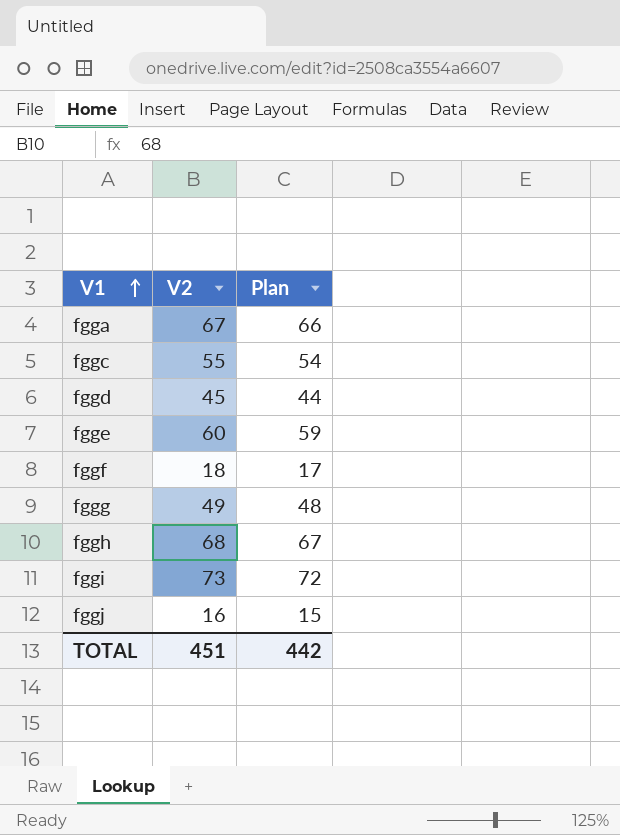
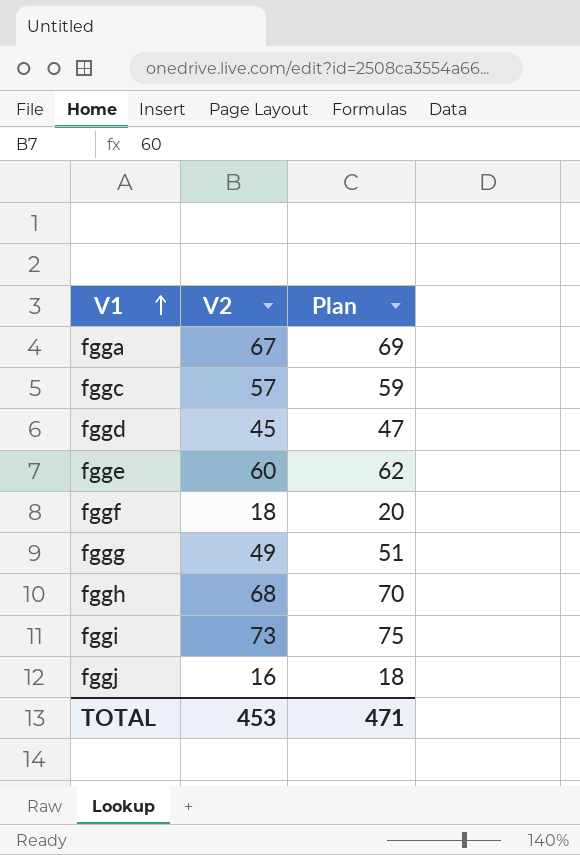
column Plan | formula: [V2] - 1 -> [V2] + 2
fggc | V2: 55 -> 57
TOTAL | V2: 451 -> 453
TOTAL | Plan: 442 -> 471

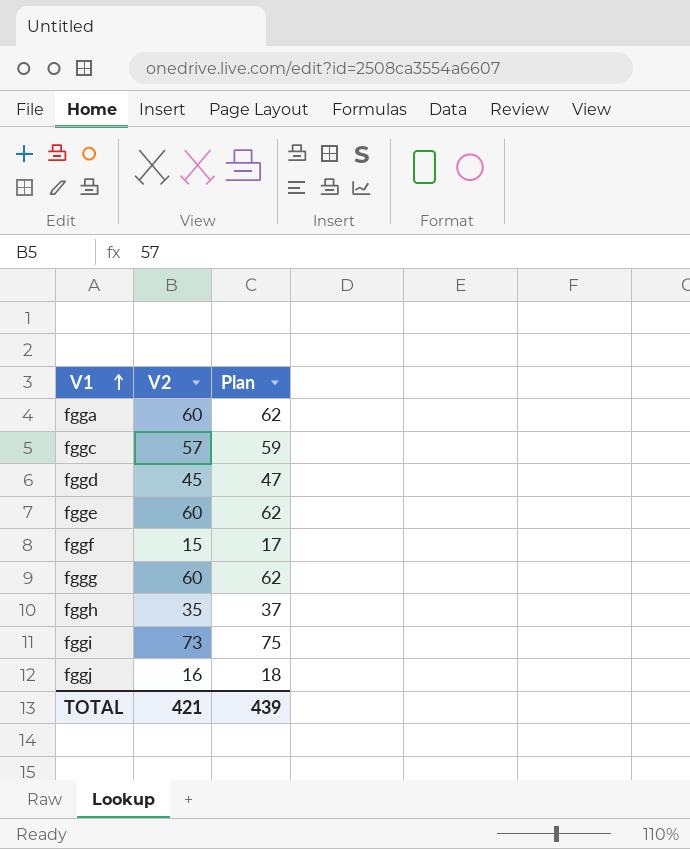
fgga | V2: 67 -> 60
fgga | Plan: 69 -> 62
fggf | V2: 18 -> 15
fggf | Plan: 20 -> 17
fggg | V2: 49 -> 60
fggg | Plan: 51 -> 62
fggh | V2: 68 -> 35
fggh | Plan: 70 -> 37
TOTAL | V2: 453 -> 421
TOTAL | Plan: 471 -> 439

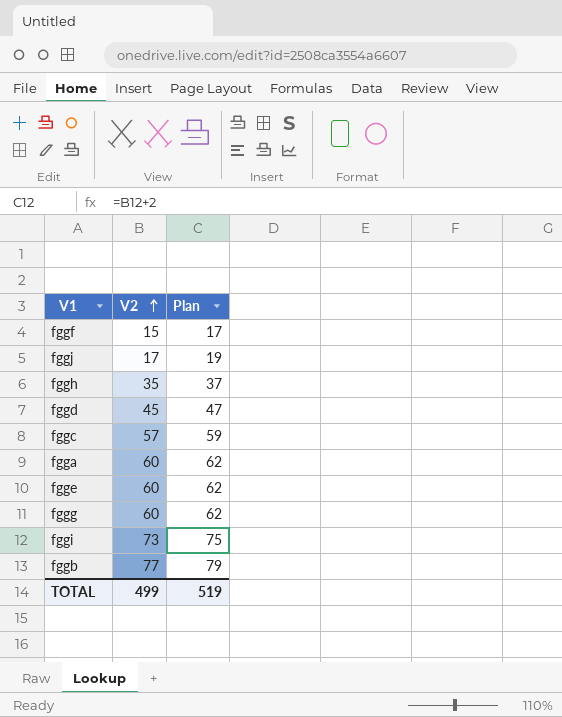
row order: V1 ascending -> V2 ascending
fggj | V2: 16 -> 17
fggj | Plan: 18 -> 19
row fggb: none -> 77 | 79
TOTAL | V2: 421 -> 499
TOTAL | Plan: 439 -> 519

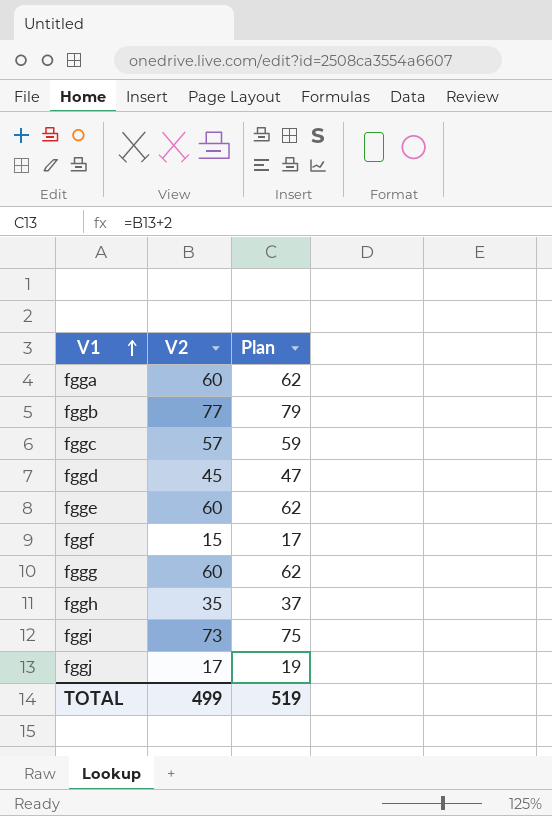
row order: V2 ascending -> V1 ascending

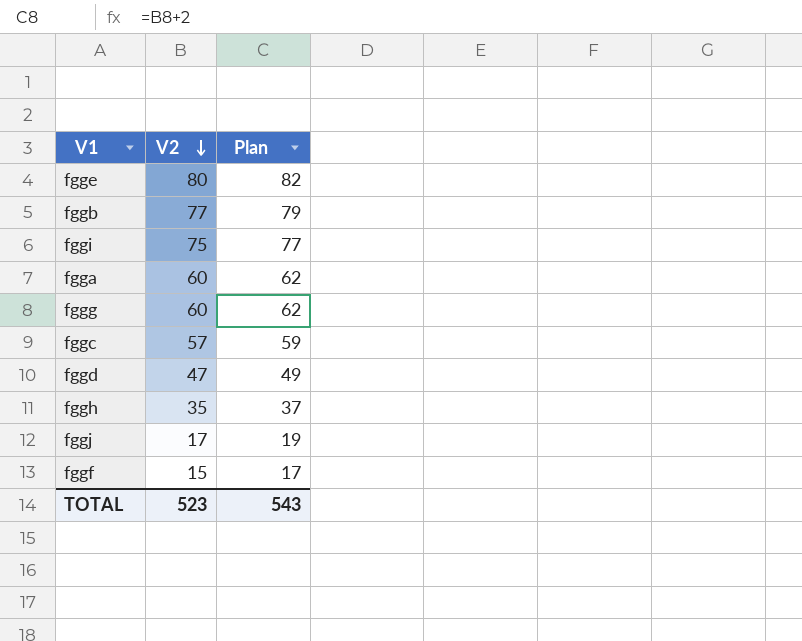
row order: V1 ascending -> V2 descending
fgge | V2: 60 -> 80
fgge | Plan: 62 -> 82
fggi | V2: 73 -> 75
fggi | Plan: 75 -> 77
fggd | V2: 45 -> 47
fggd | Plan: 47 -> 49
TOTAL | V2: 499 -> 523
TOTAL | Plan: 519 -> 543

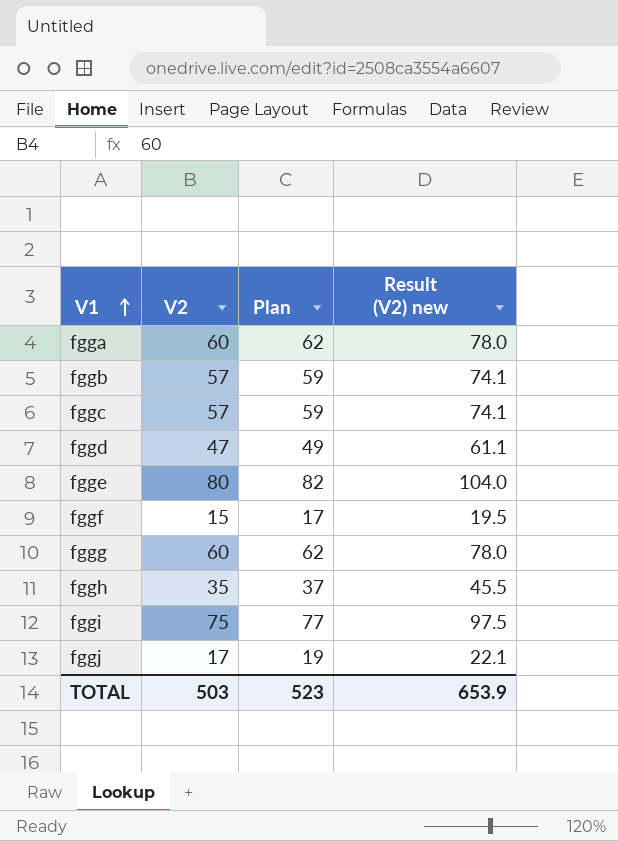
row order: V2 descending -> V1 ascending
column Result (V2) new | formula: none -> [V2] * 1.3
fggb | V2: 77 -> 57
fggb | Plan: 79 -> 59
TOTAL | V2: 523 -> 503
TOTAL | Plan: 543 -> 523

